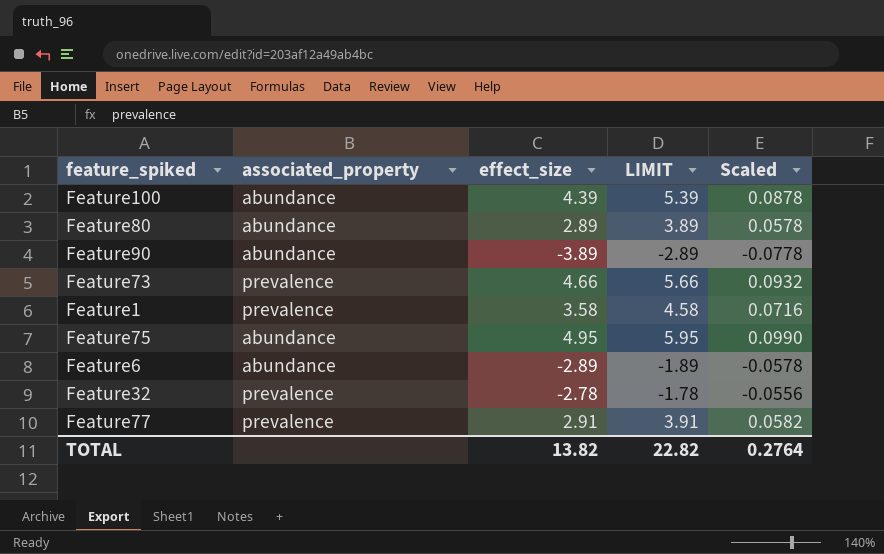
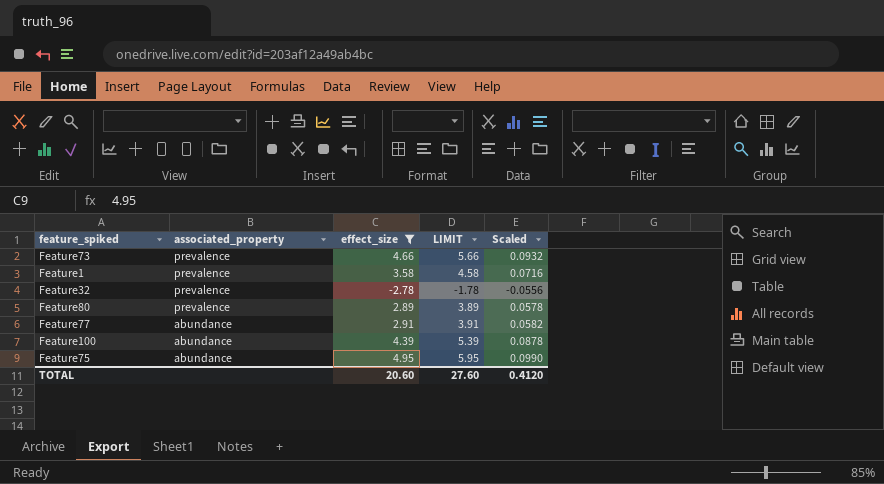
filter: none -> effect_size >= -2.78
row order: none -> associated_property descending
Feature80 | associated_property: abundance -> prevalence
Feature77 | associated_property: prevalence -> abundance
TOTAL | effect_size: 13.82 -> 20.60
TOTAL | LIMIT: 22.82 -> 27.60
TOTAL | Scaled: 0.2764 -> 0.4120

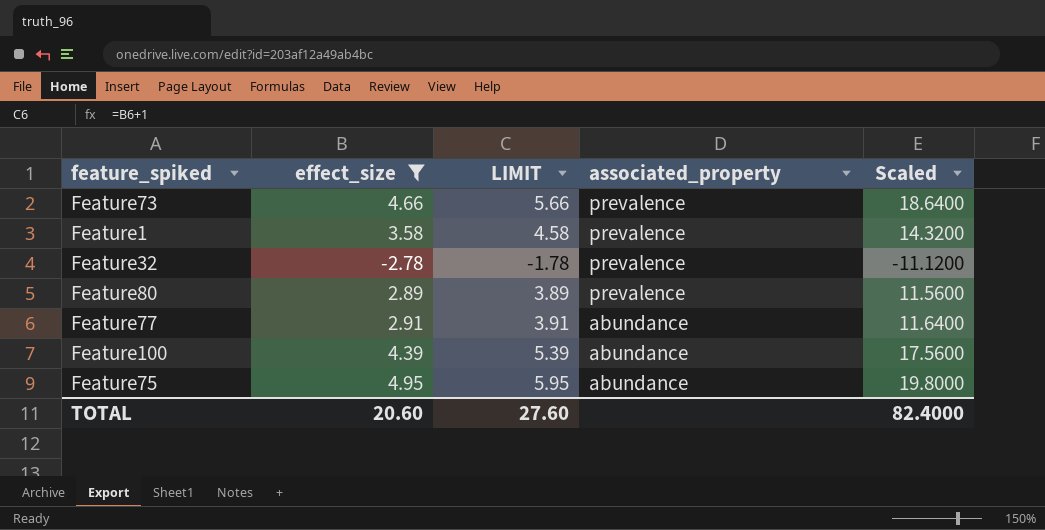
column associated_property | position: 2 -> 4
column Scaled | formula: [effect_size] * 0.02 -> [effect_size] * 4
TOTAL | Scaled: 0.4120 -> 82.4000

